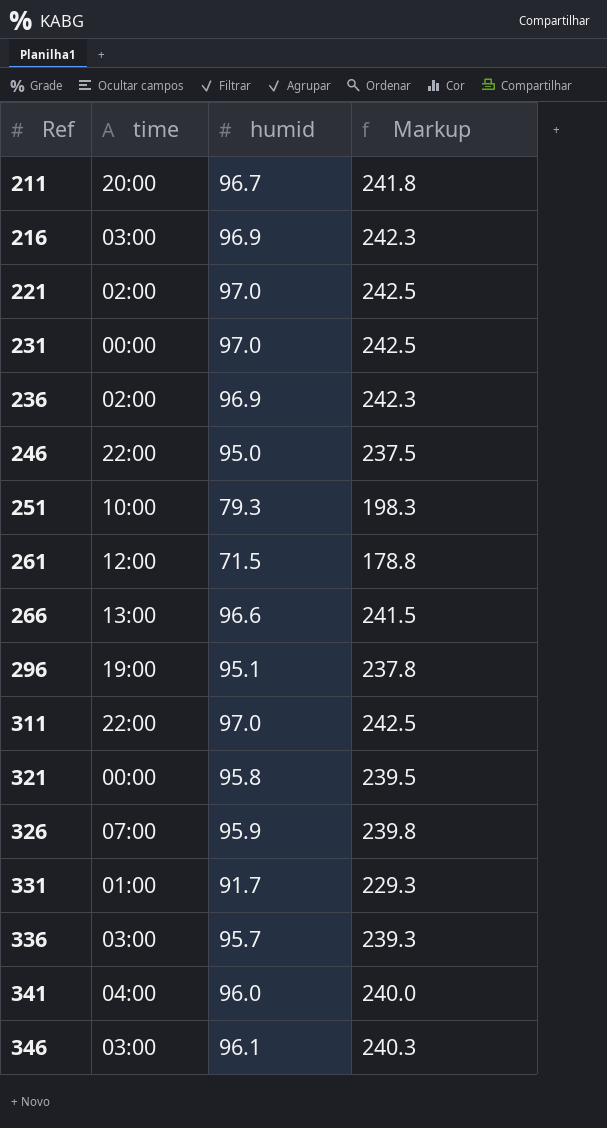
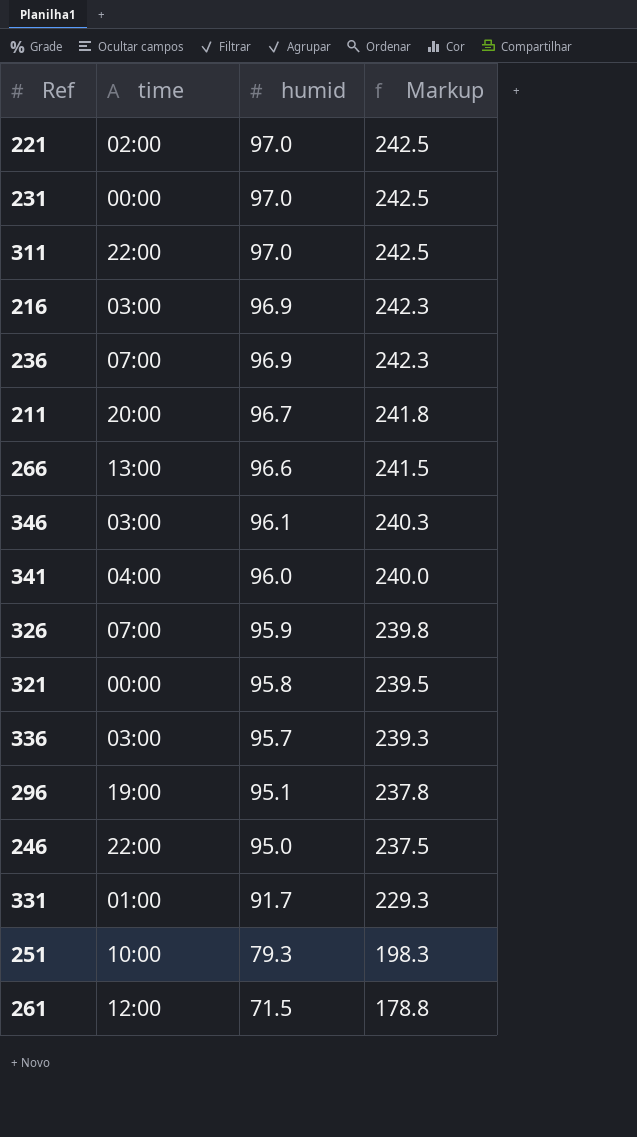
row order: Ref ascending -> humid descending
236 | time: 02:00 -> 07:00

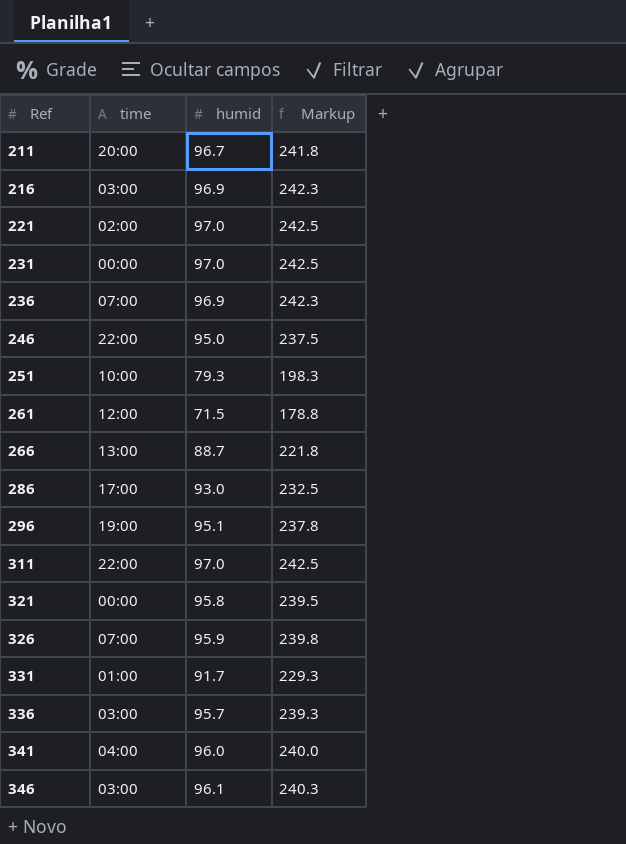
row order: humid descending -> Ref ascending
266 | humid: 96.6 -> 88.7
266 | Markup: 241.5 -> 221.8
row 286: none -> 17:00 | 93.0 | 232.5

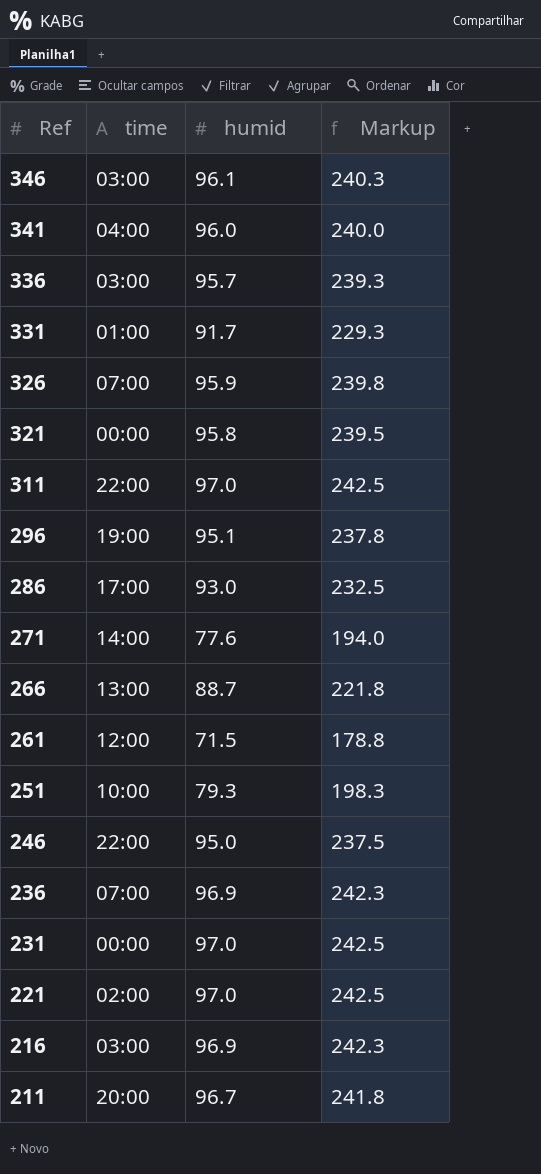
row order: Ref ascending -> Ref descending
row 271: none -> 14:00 | 77.6 | 194.0

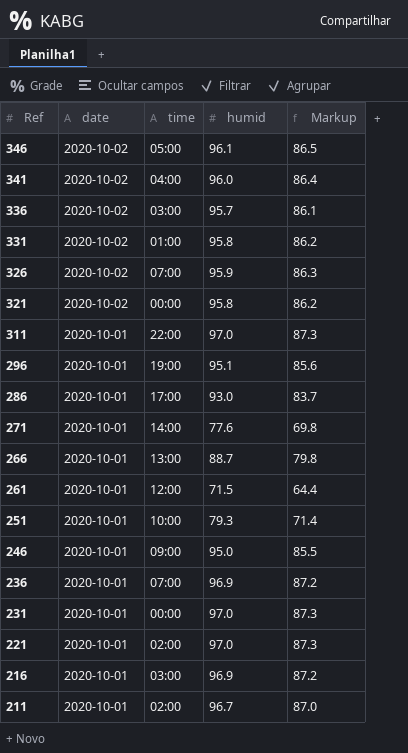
column date | position: none -> 2
column Markup | formula: [humid] * 2.5 -> [humid] * 0.9
346 | time: 03:00 -> 05:00
331 | humid: 91.7 -> 95.8
246 | time: 22:00 -> 09:00
211 | time: 20:00 -> 02:00

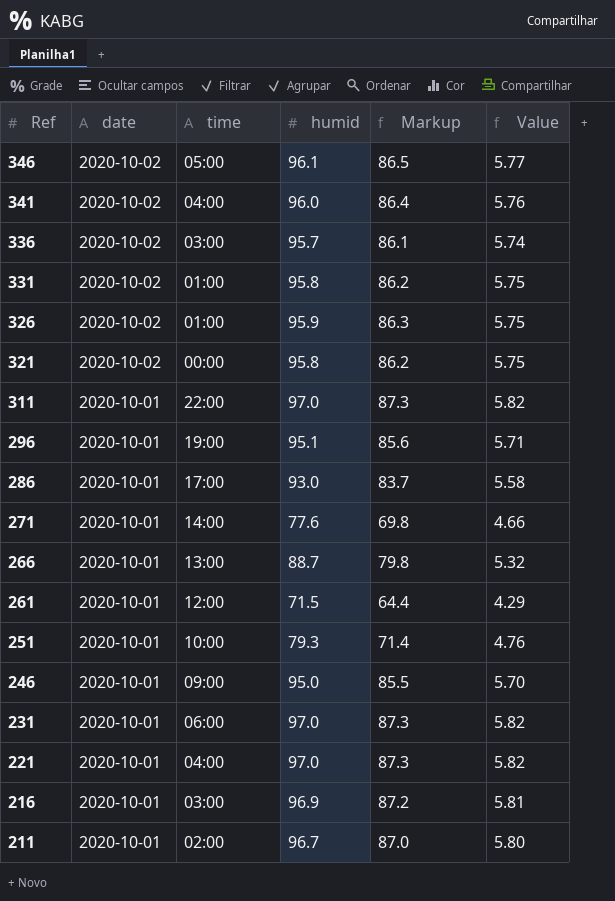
column Value | formula: none -> [humid] * 0.06
row 236: 2020-10-01 | 07:00 | 96.9 | 87.2 -> none
326 | time: 07:00 -> 01:00
231 | time: 00:00 -> 06:00
221 | time: 02:00 -> 04:00

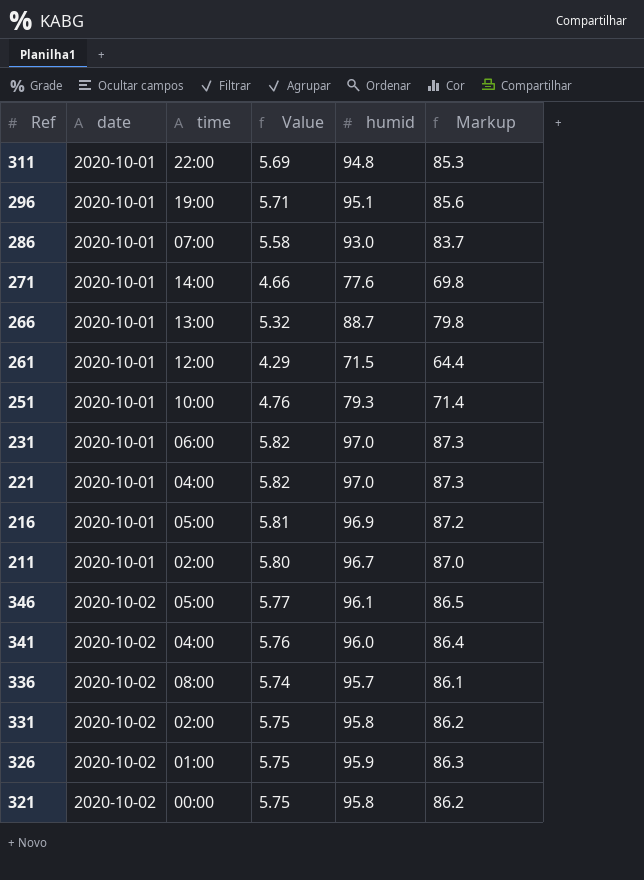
row order: Ref descending -> date ascending
column Value | position: 6 -> 4
row 246: 2020-10-01 | 09:00 | 95.0 | 85.5 | 5.70 -> none
311 | Value: 5.82 -> 5.69
311 | humid: 97.0 -> 94.8
311 | Markup: 87.3 -> 85.3
286 | time: 17:00 -> 07:00
216 | time: 03:00 -> 05:00
336 | time: 03:00 -> 08:00
331 | time: 01:00 -> 02:00

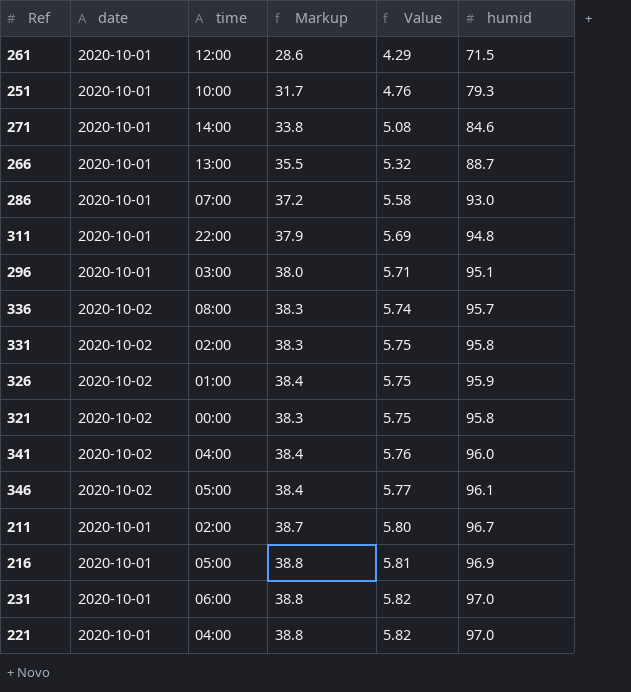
row order: date ascending -> Value ascending
column Markup | formula: [humid] * 0.9 -> [humid] * 0.4
column Markup | position: 6 -> 4
271 | Value: 4.66 -> 5.08
271 | humid: 77.6 -> 84.6
296 | time: 19:00 -> 03:00

